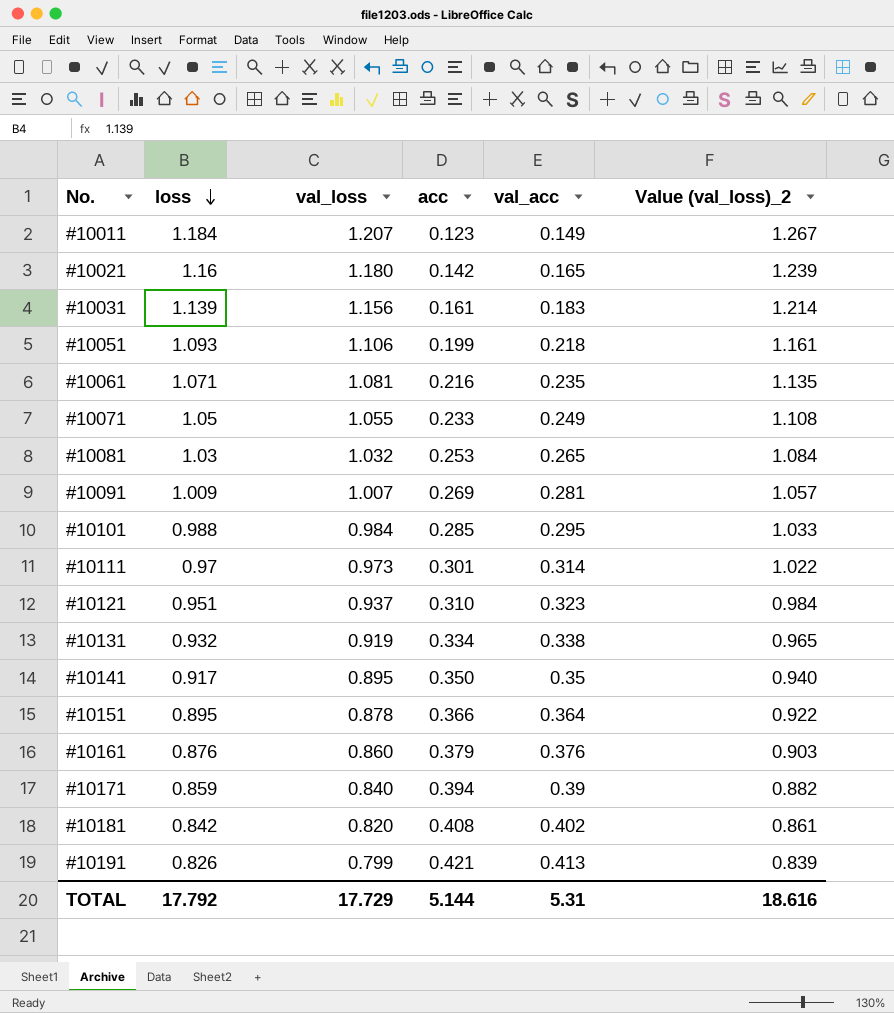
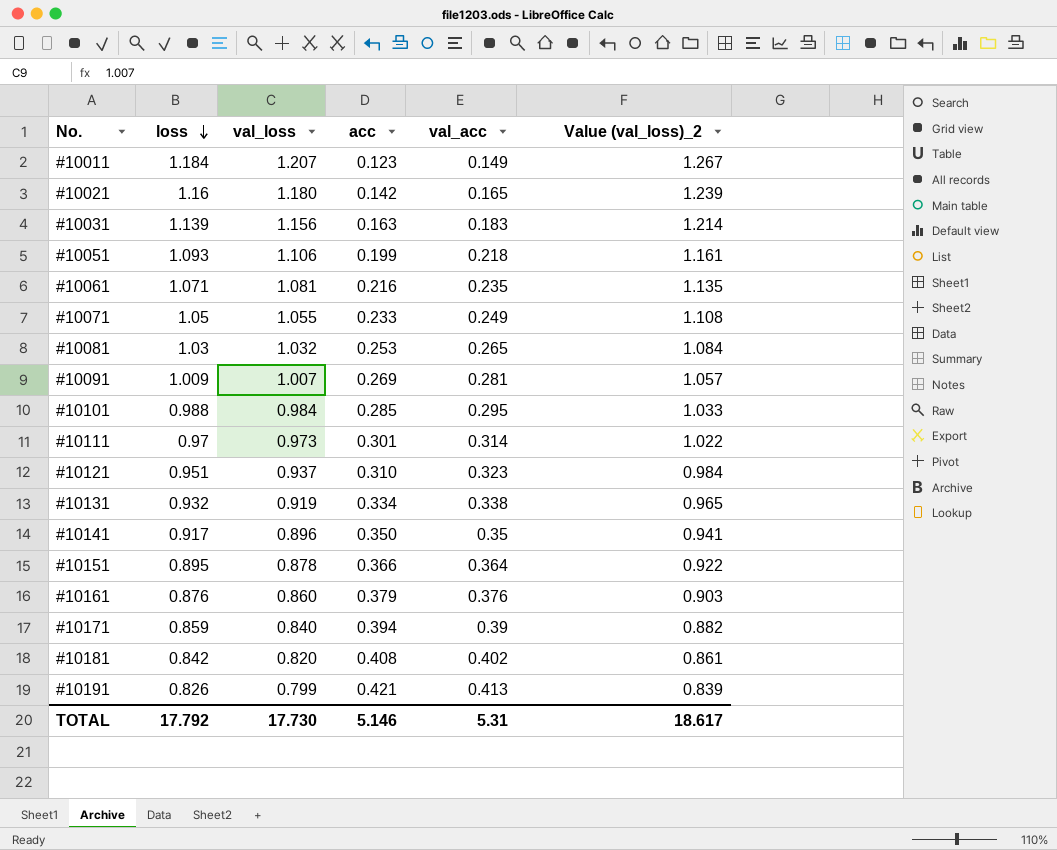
#10031 | acc: 0.161 -> 0.163
#10141 | val_loss: 0.895 -> 0.896
#10141 | Value (val_loss)_2: 0.940 -> 0.941
TOTAL | val_loss: 17.729 -> 17.730
TOTAL | acc: 5.144 -> 5.146
TOTAL | Value (val_loss)_2: 18.616 -> 18.617

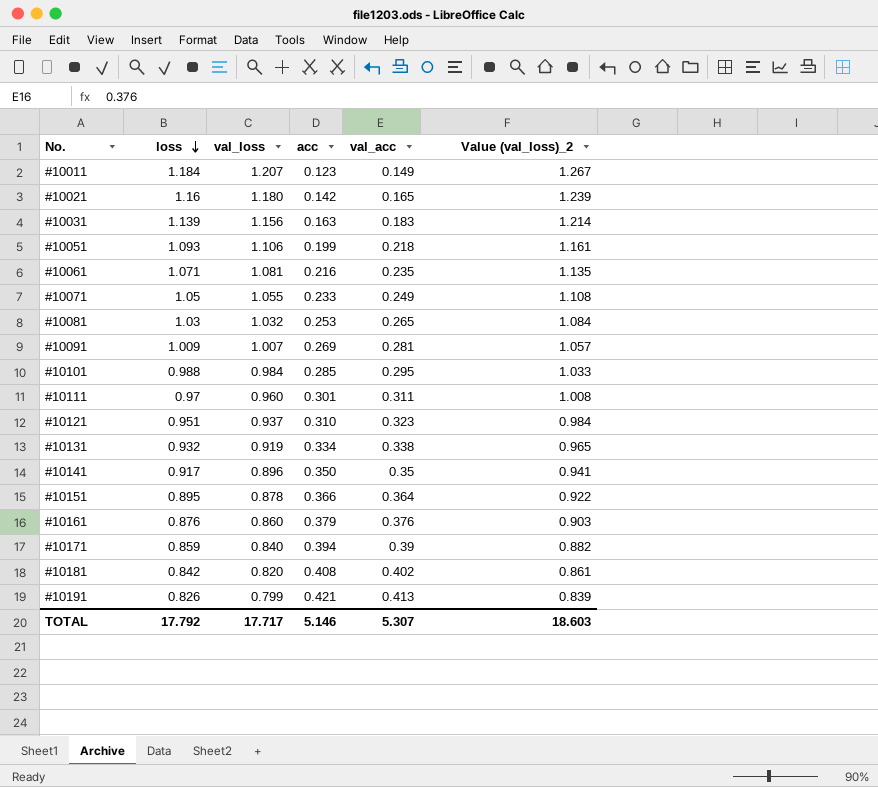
#10111 | val_loss: 0.973 -> 0.960
#10111 | val_acc: 0.314 -> 0.311
#10111 | Value (val_loss)_2: 1.022 -> 1.008
TOTAL | val_loss: 17.730 -> 17.717
TOTAL | val_acc: 5.31 -> 5.307
TOTAL | Value (val_loss)_2: 18.617 -> 18.603

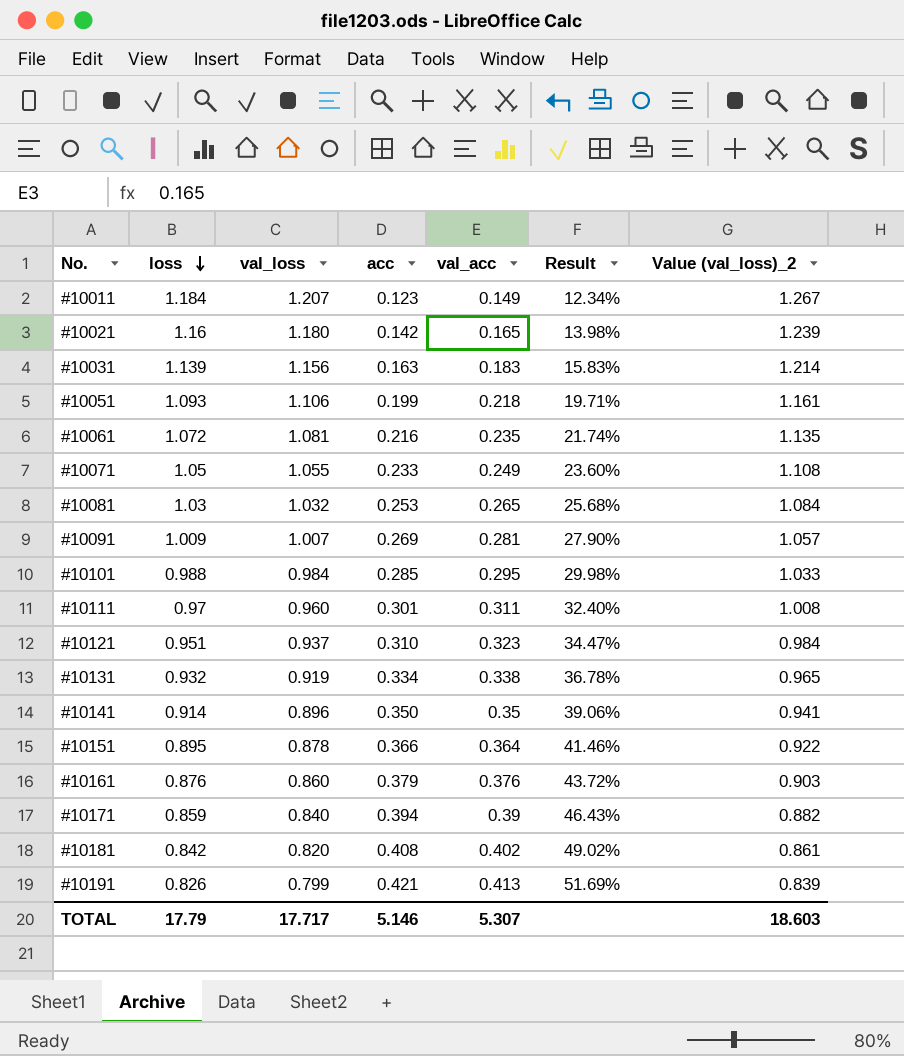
column Result | formula: none -> [val_acc] / [val_loss]
#10061 | loss: 1.071 -> 1.072
#10141 | loss: 0.917 -> 0.914
TOTAL | loss: 17.792 -> 17.79

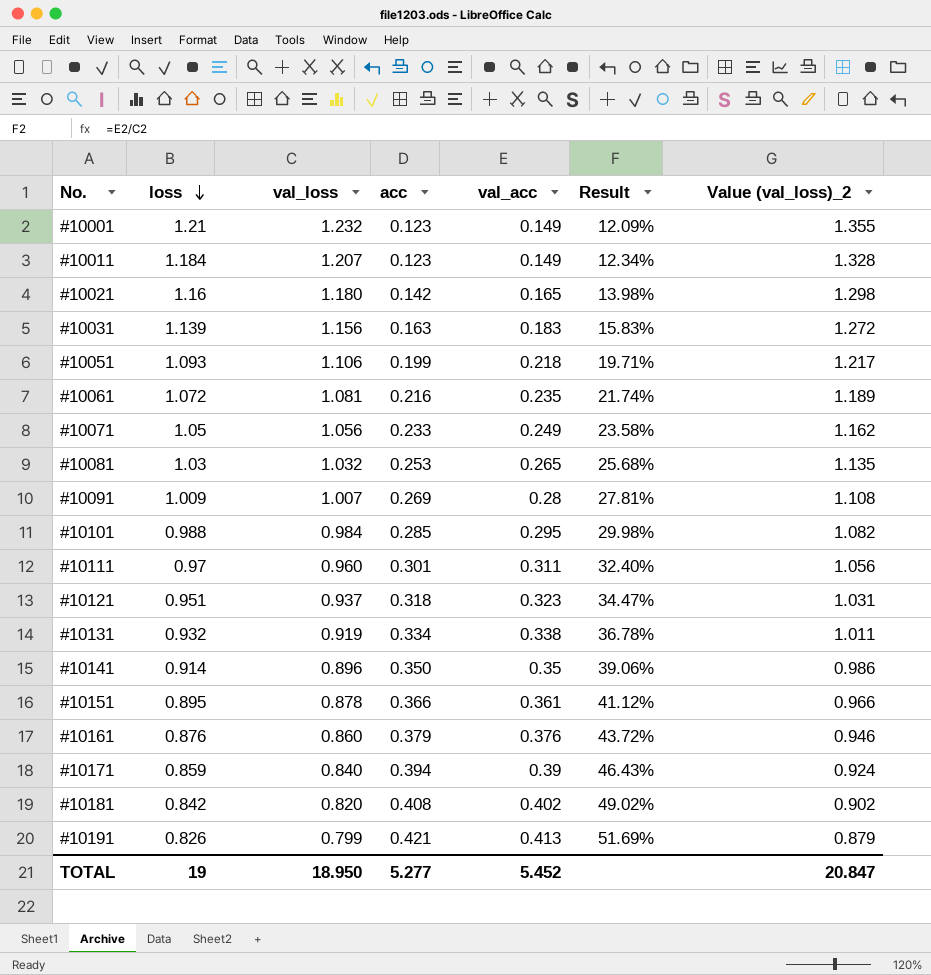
column Value (val_loss)_2 | formula: [val_loss] * 1.05 -> [val_loss] * 1.1
row #10001: none -> 1.21 | 1.232 | 0.123 | 0.149 | 12.09% | 1.355
#10071 | val_loss: 1.055 -> 1.056
#10071 | Result: 23.60% -> 23.58%
#10091 | val_acc: 0.281 -> 0.28
#10091 | Result: 27.90% -> 27.81%
#10121 | acc: 0.310 -> 0.318
#10151 | val_acc: 0.364 -> 0.361
#10151 | Result: 41.46% -> 41.12%
TOTAL | loss: 17.79 -> 19
TOTAL | val_loss: 17.717 -> 18.950
TOTAL | acc: 5.146 -> 5.277
TOTAL | val_acc: 5.307 -> 5.452
TOTAL | Value (val_loss)_2: 18.603 -> 20.847

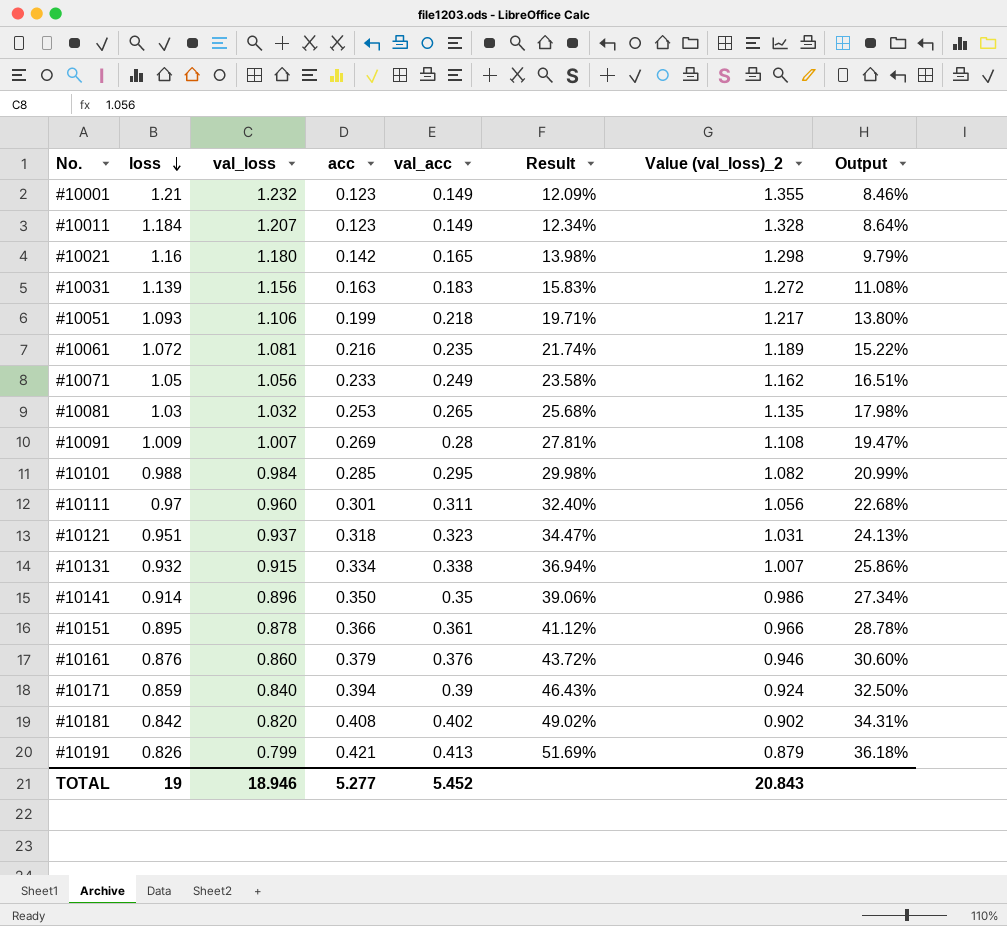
column Output | formula: none -> [Result] * 0.7
#10131 | val_loss: 0.919 -> 0.915
#10131 | Result: 36.78% -> 36.94%
#10131 | Value (val_loss)_2: 1.011 -> 1.007
TOTAL | val_loss: 18.950 -> 18.946
TOTAL | Value (val_loss)_2: 20.847 -> 20.843

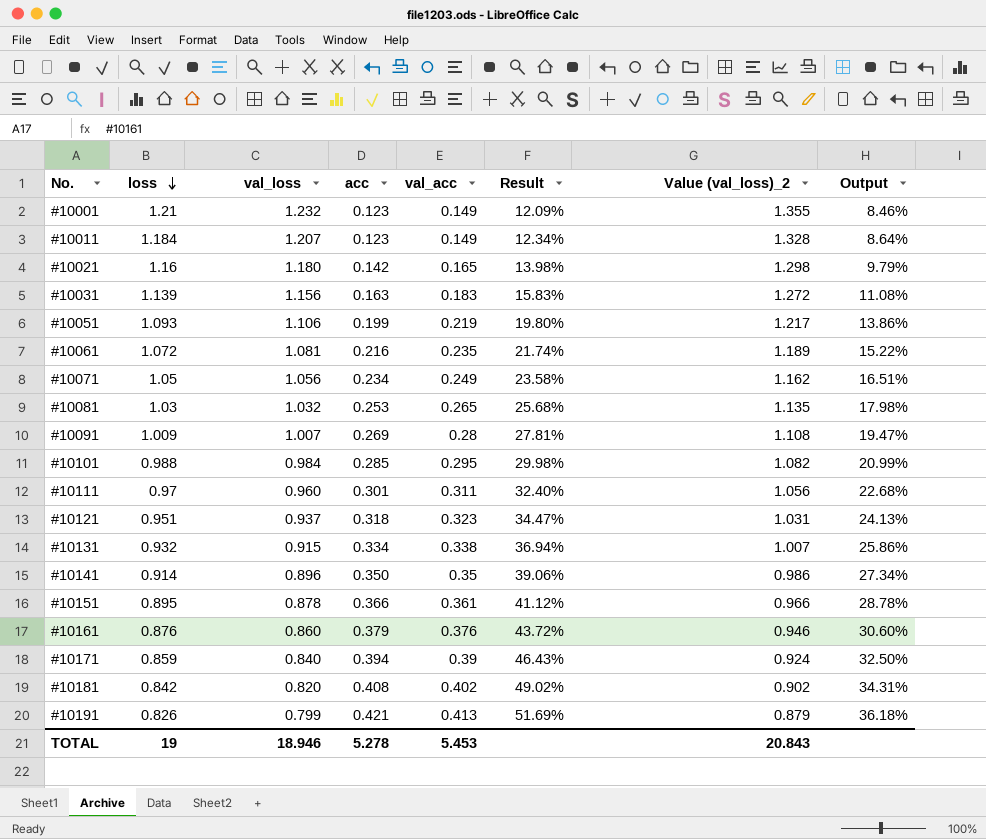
#10051 | val_acc: 0.218 -> 0.219
#10051 | Result: 19.71% -> 19.80%
#10051 | Output: 13.80% -> 13.86%
#10071 | acc: 0.233 -> 0.234
TOTAL | acc: 5.277 -> 5.278
TOTAL | val_acc: 5.452 -> 5.453

